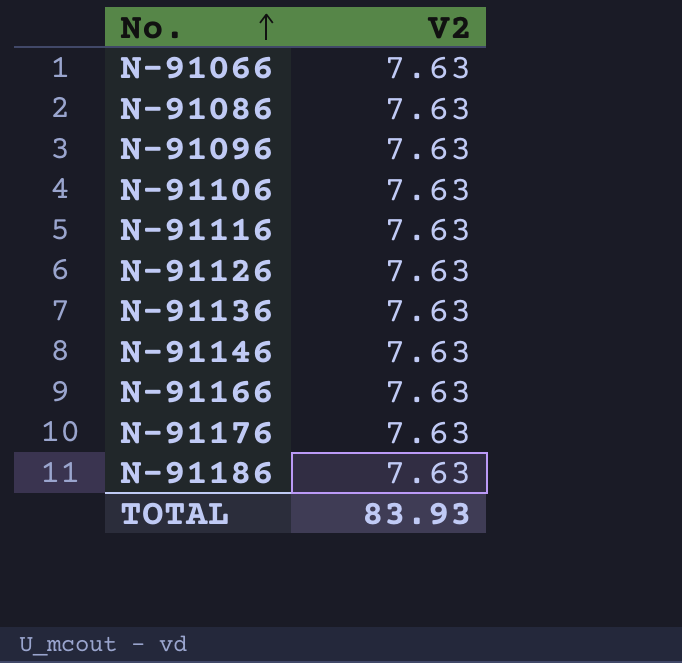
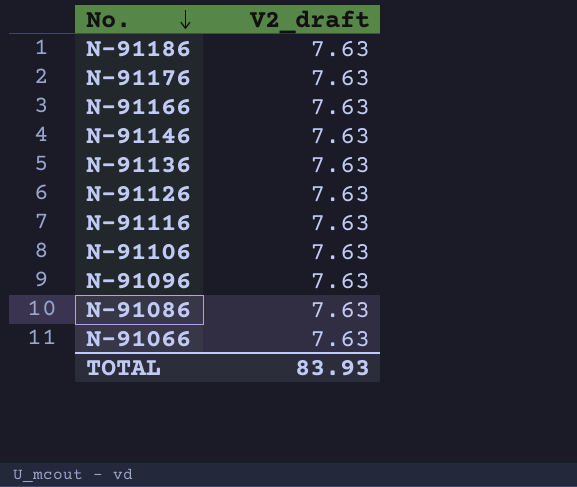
row order: No. ascending -> No. descending
column name: V2 -> V2_draft

